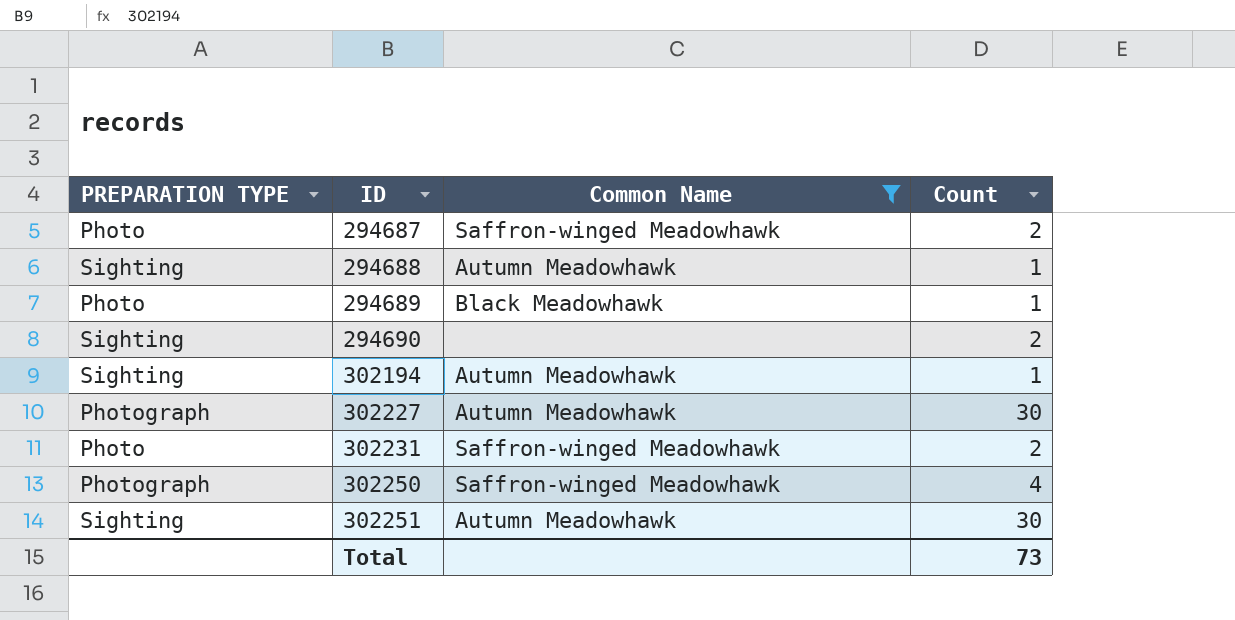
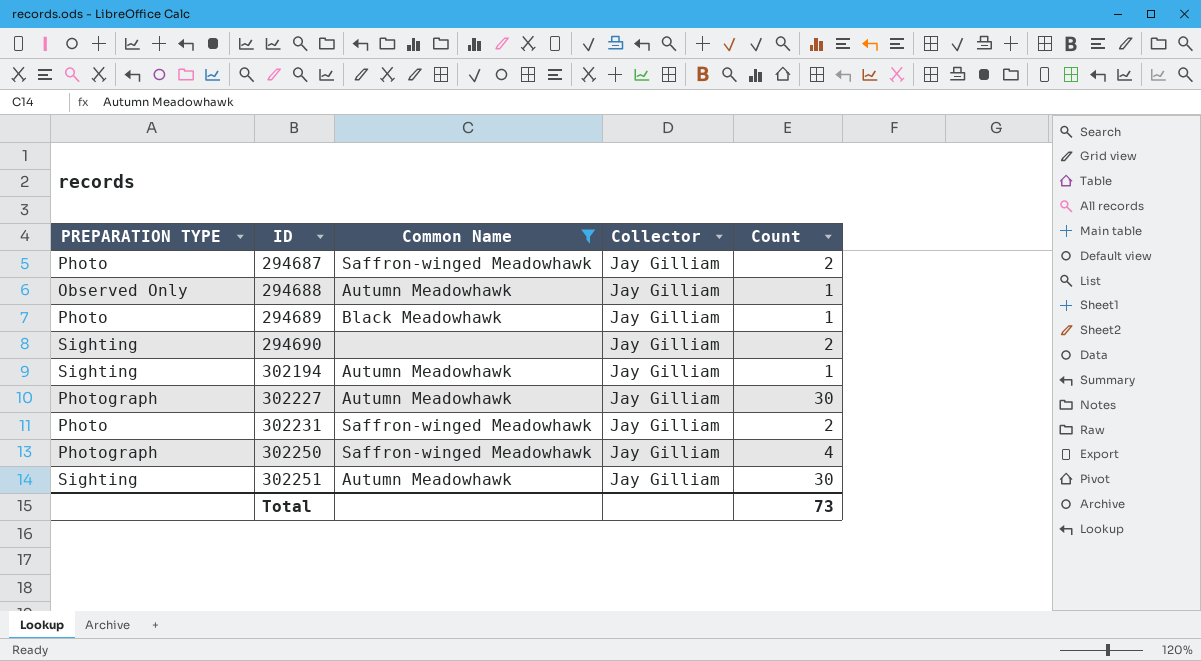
column Collector | position: none -> 4
294688 | PREPARATION TYPE: Sighting -> Observed Only

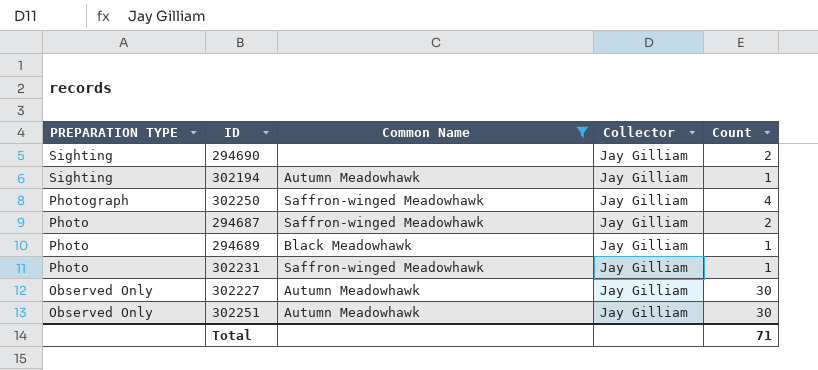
row order: ID ascending -> PREPARATION TYPE descending
row 294688: Observed Only | Autumn Meadowhawk | Jay Gilliam | 1 -> none
302231 | Count: 2 -> 1
302227 | PREPARATION TYPE: Photograph -> Observed Only
302251 | PREPARATION TYPE: Sighting -> Observed Only
Total | Count: 73 -> 71

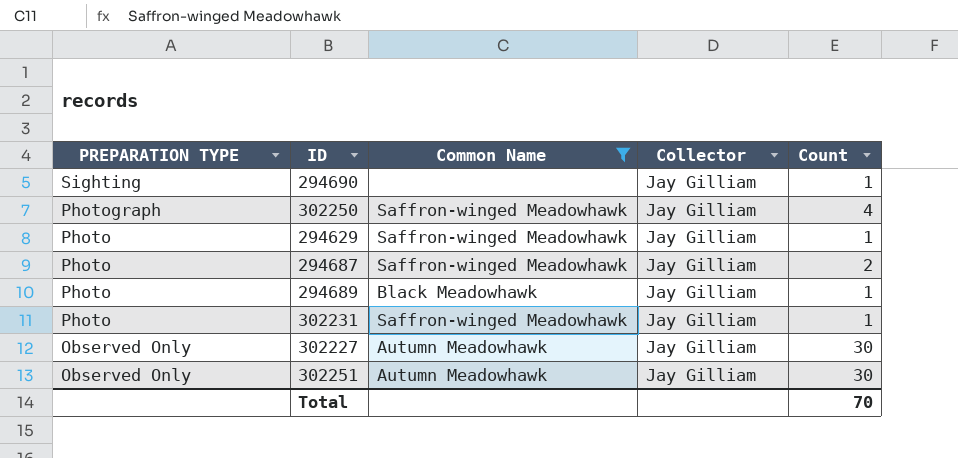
row 302194: Sighting | Autumn Meadowhawk | Jay Gilliam | 1 -> none
294690 | Count: 2 -> 1
row 294629: none -> Photo | Saffron-winged Meadowhawk | Jay Gilliam | 1
Total | Count: 71 -> 70

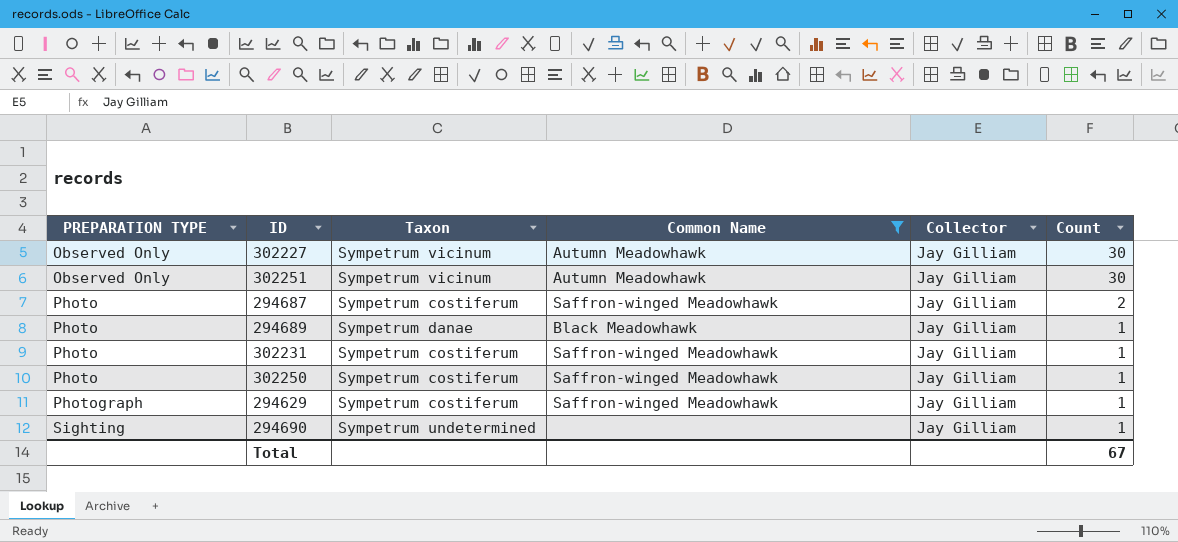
row order: PREPARATION TYPE descending -> PREPARATION TYPE ascending
column Taxon | position: none -> 3
302250 | PREPARATION TYPE: Photograph -> Photo
302250 | Count: 4 -> 1
294629 | PREPARATION TYPE: Photo -> Photograph
Total | Count: 70 -> 67

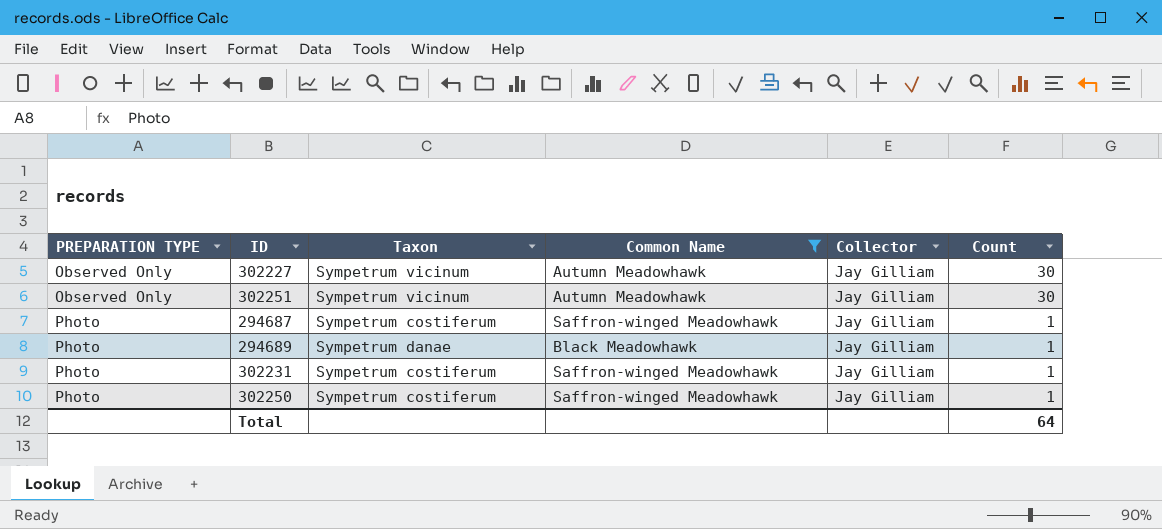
row 294629: Photograph | Sympetrum costiferum | Saffron-winged Meadowhawk | Jay Gilliam | 1 -> none
row 294690: Sighting | Sympetrum undetermined | none | Jay Gilliam | 1 -> none
294687 | Count: 2 -> 1
Total | Count: 67 -> 64

